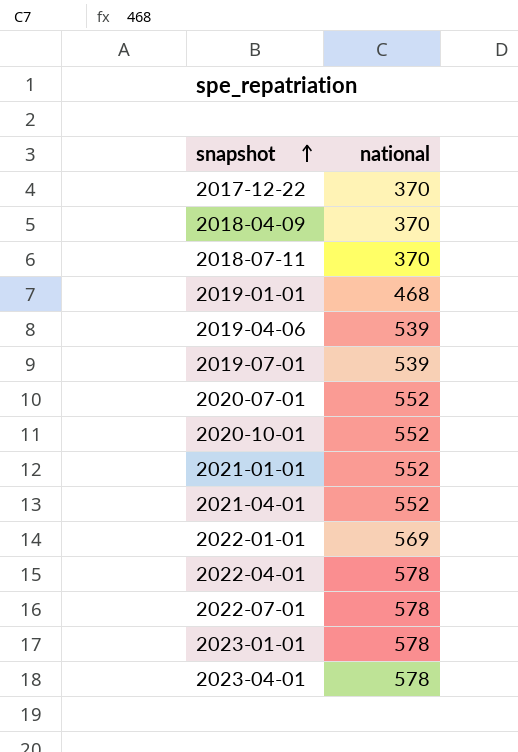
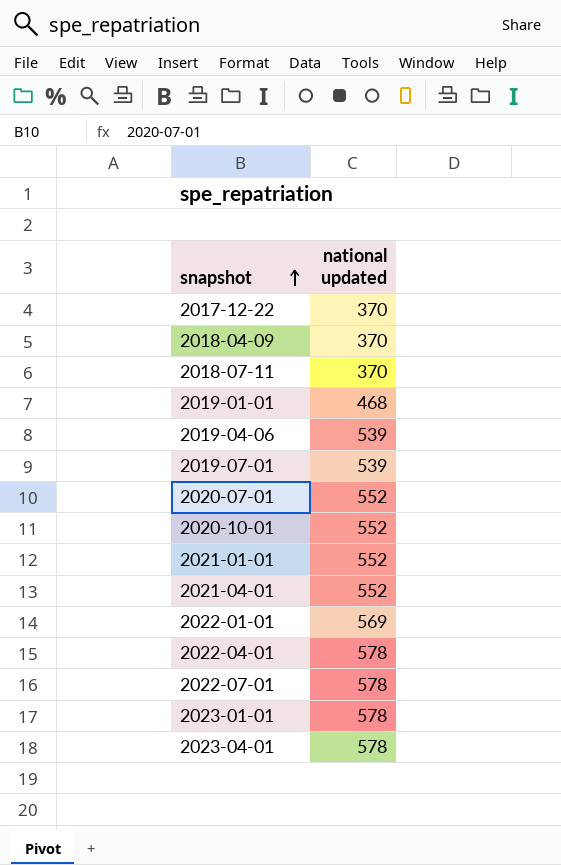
column name: national -> national updated

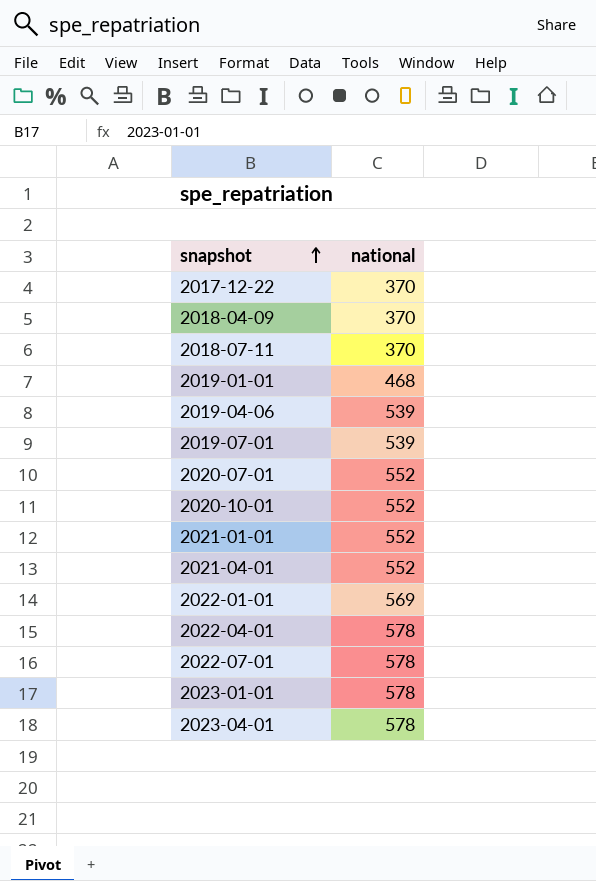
column name: national updated -> national

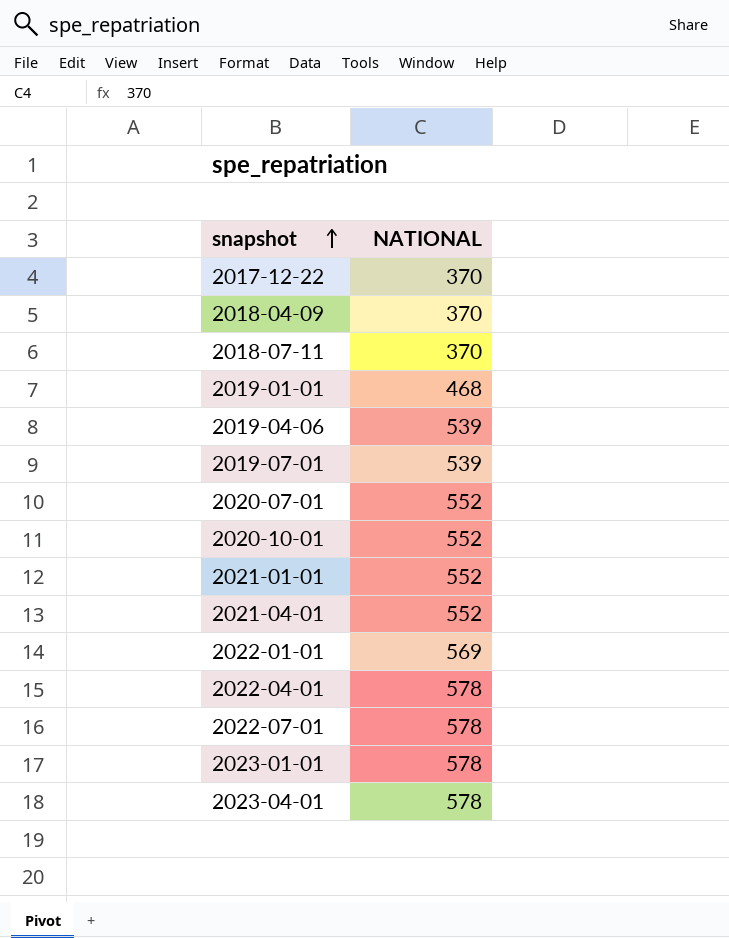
column name: national -> NATIONAL

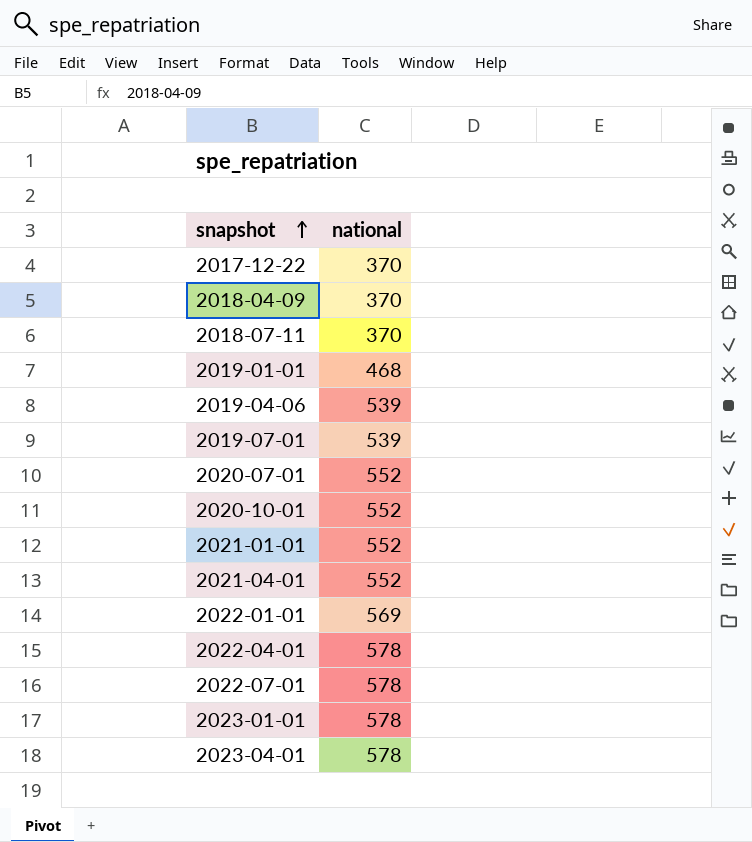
column name: NATIONAL -> national

